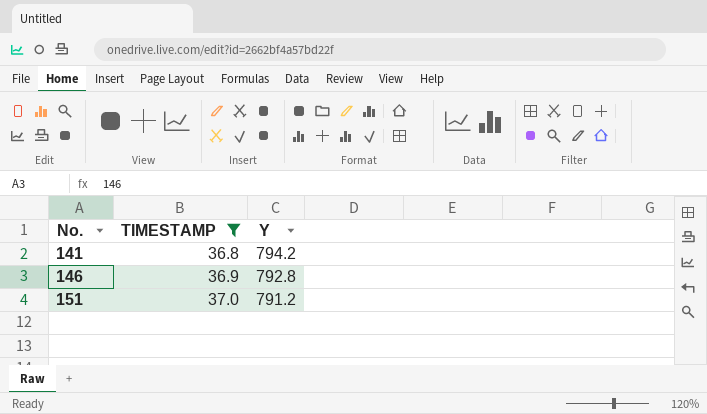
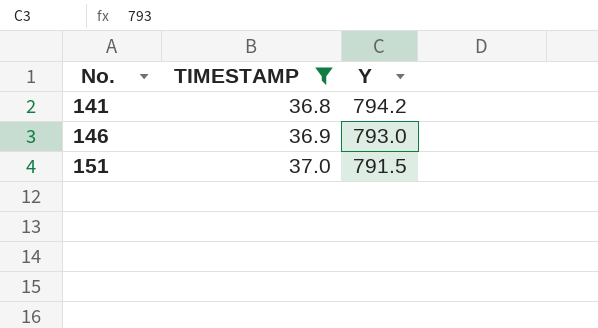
146 | Y: 792.8 -> 793.0
151 | Y: 791.2 -> 791.5

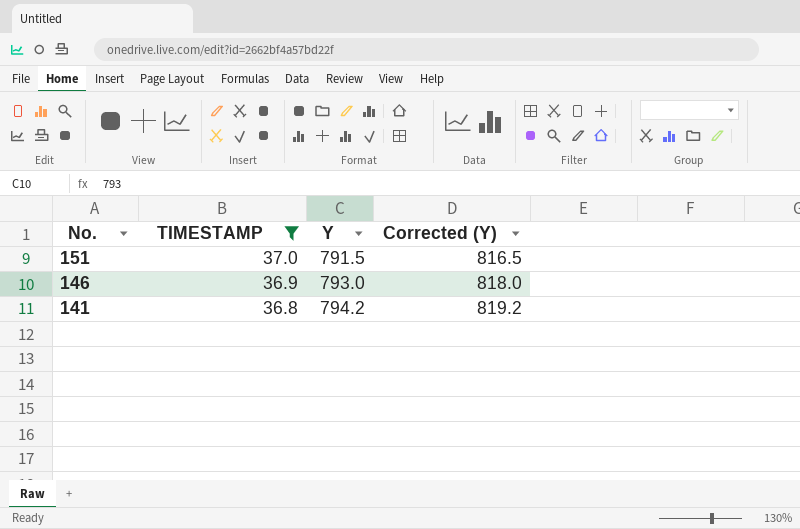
row order: No. ascending -> No. descending
column Corrected (Y) | formula: none -> [Y] + 25

